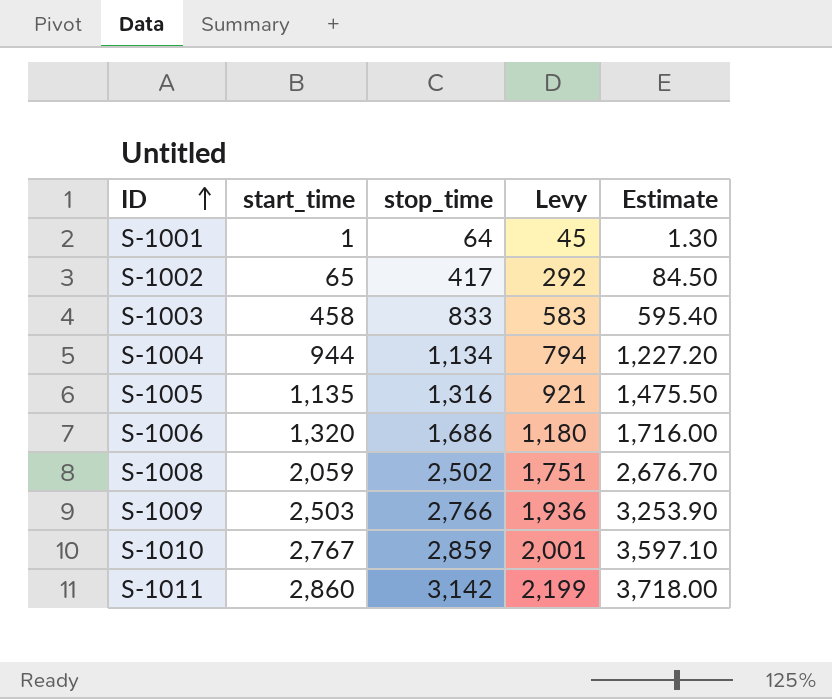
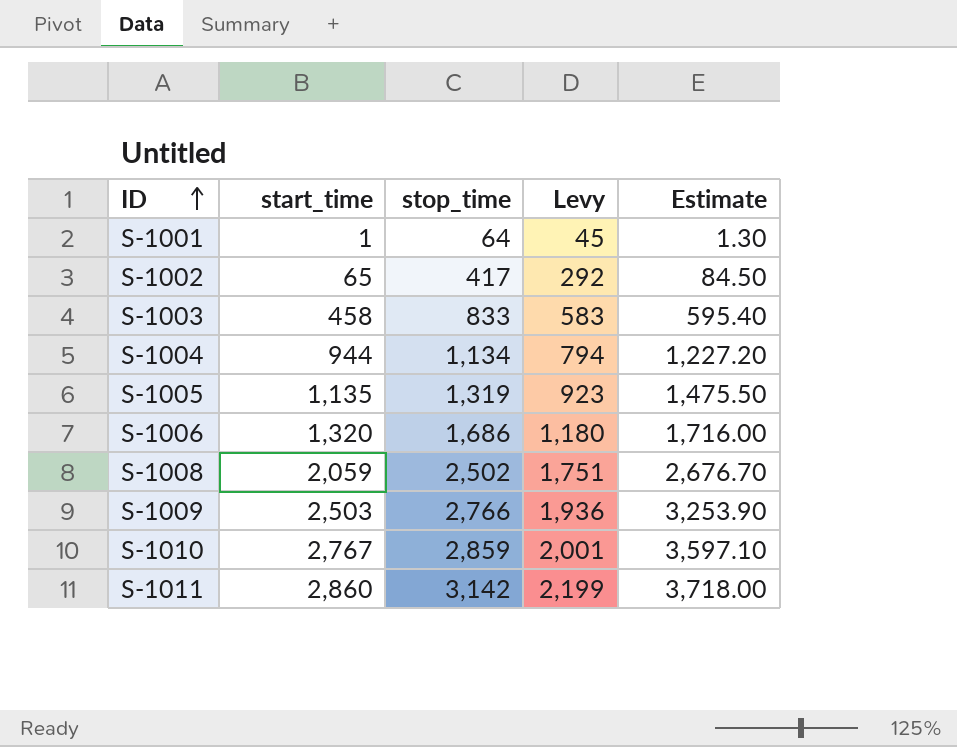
S-1005 | stop_time: 1,316 -> 1,319
S-1005 | Levy: 921 -> 923

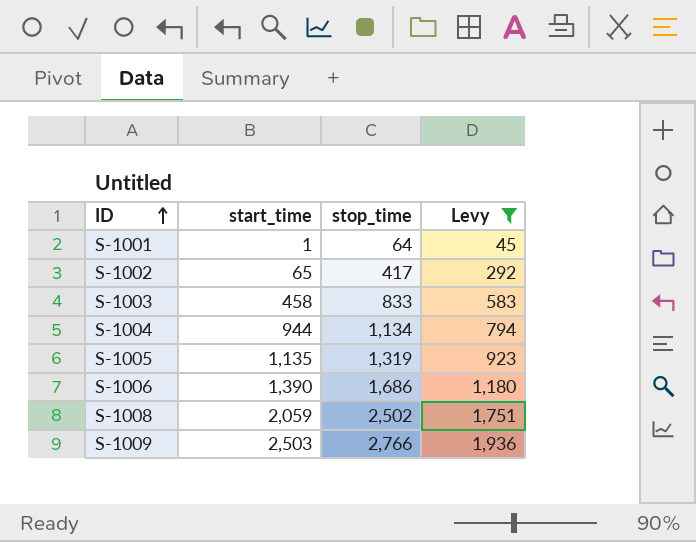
filter: none -> Levy <= 1,936
column Estimate | formula: [start_time] * 1.3 -> none
S-1006 | start_time: 1,320 -> 1,390

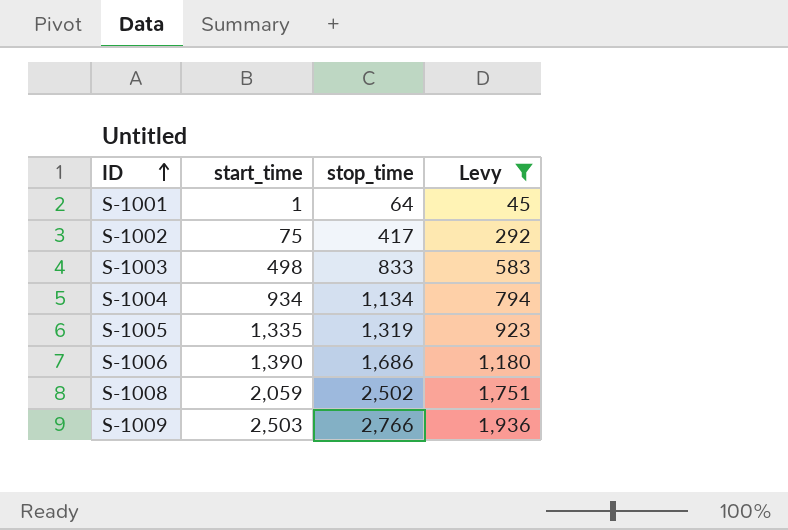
S-1002 | start_time: 65 -> 75
S-1003 | start_time: 458 -> 498
S-1004 | start_time: 944 -> 934
S-1005 | start_time: 1,135 -> 1,335

